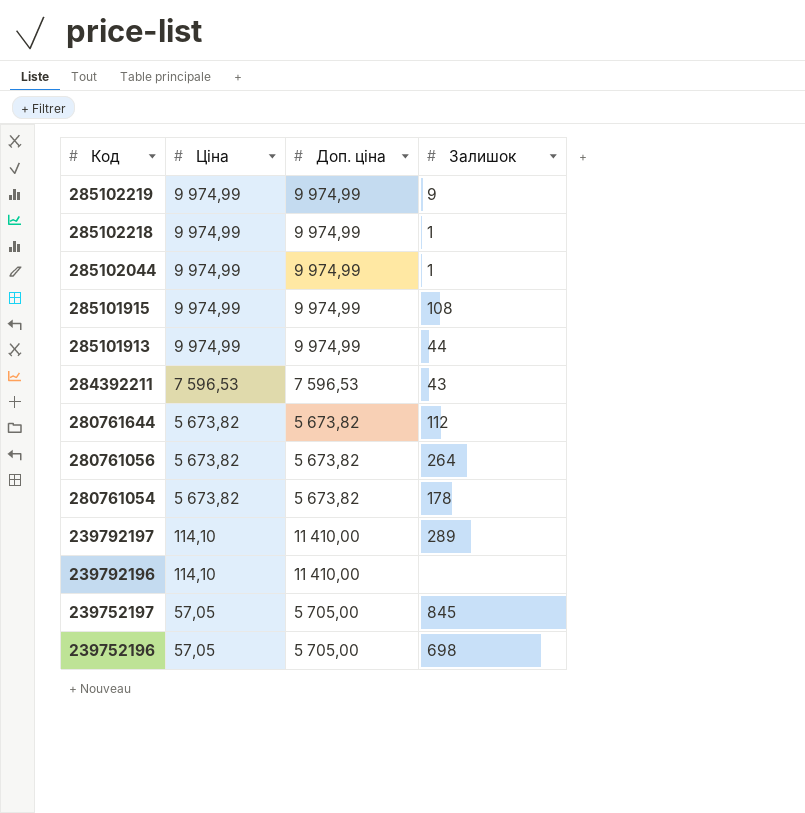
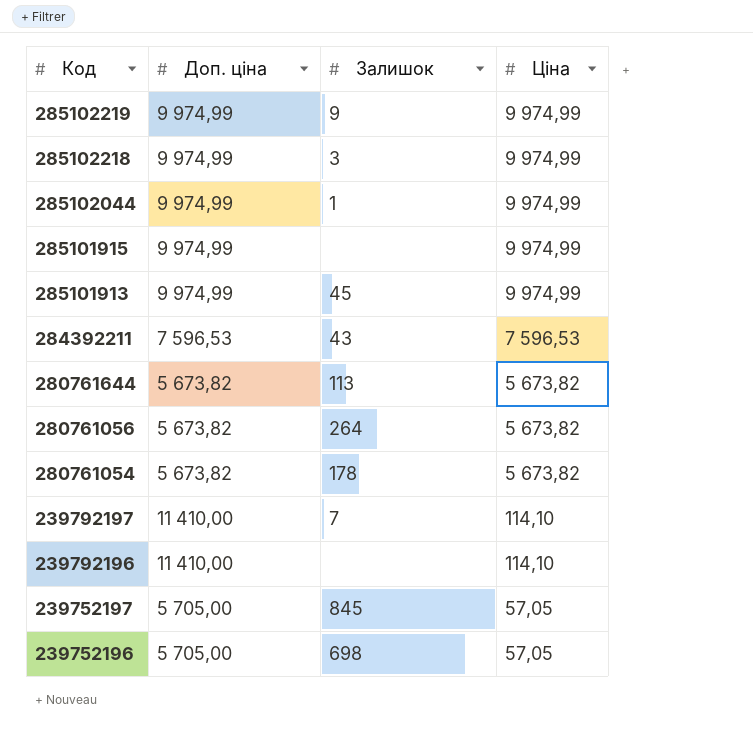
column Ціна | position: 2 -> 4
285102218 | Залишок: 1 -> 3
285101915 | Залишок: 108 -> none
285101913 | Залишок: 44 -> 45
280761644 | Залишок: 112 -> 113
239792197 | Залишок: 289 -> 7

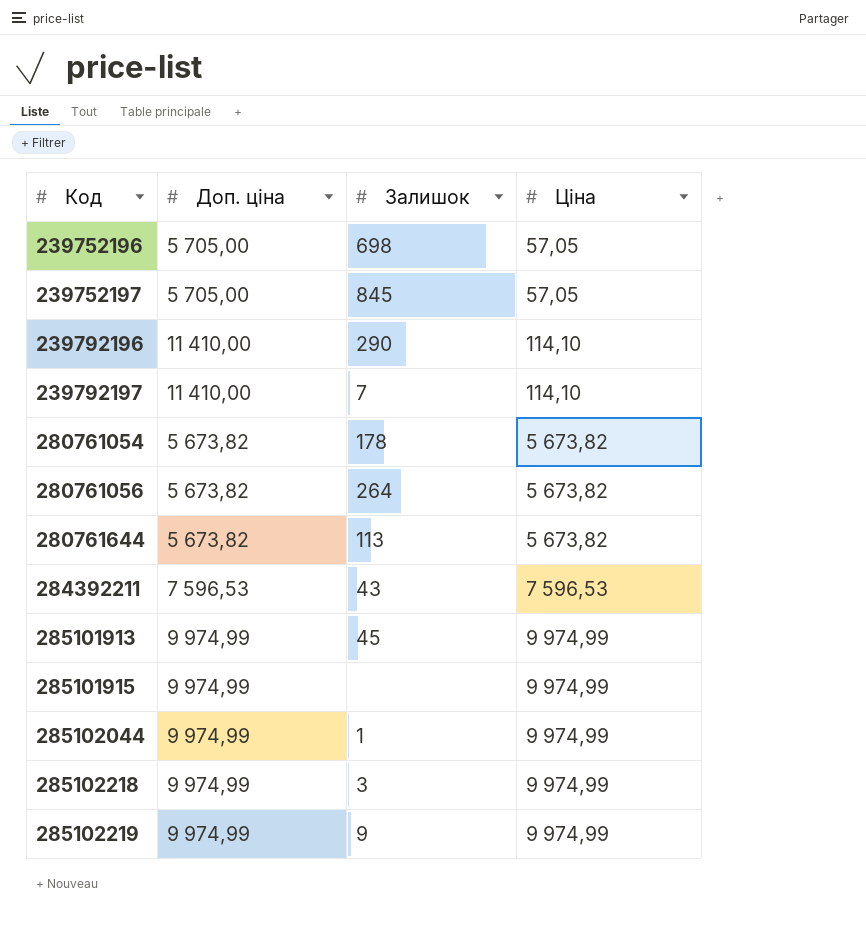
row order: Код descending -> Код ascending
239792196 | Залишок: none -> 290

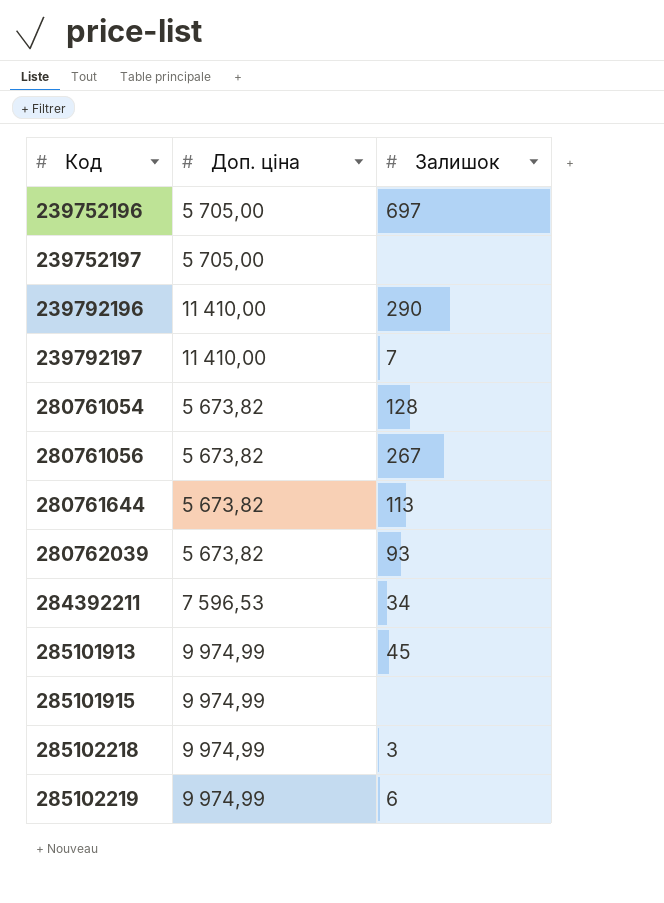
column Ціна | position: 4 -> none
row 285102044: 9 974,99 | 1 | 9 974,99 -> none
239752196 | Залишок: 698 -> 697
239752197 | Залишок: 845 -> none
280761054 | Залишок: 178 -> 128
280761056 | Залишок: 264 -> 267
row 280762039: none -> 5 673,82 | 93
284392211 | Залишок: 43 -> 34
285102219 | Залишок: 9 -> 6

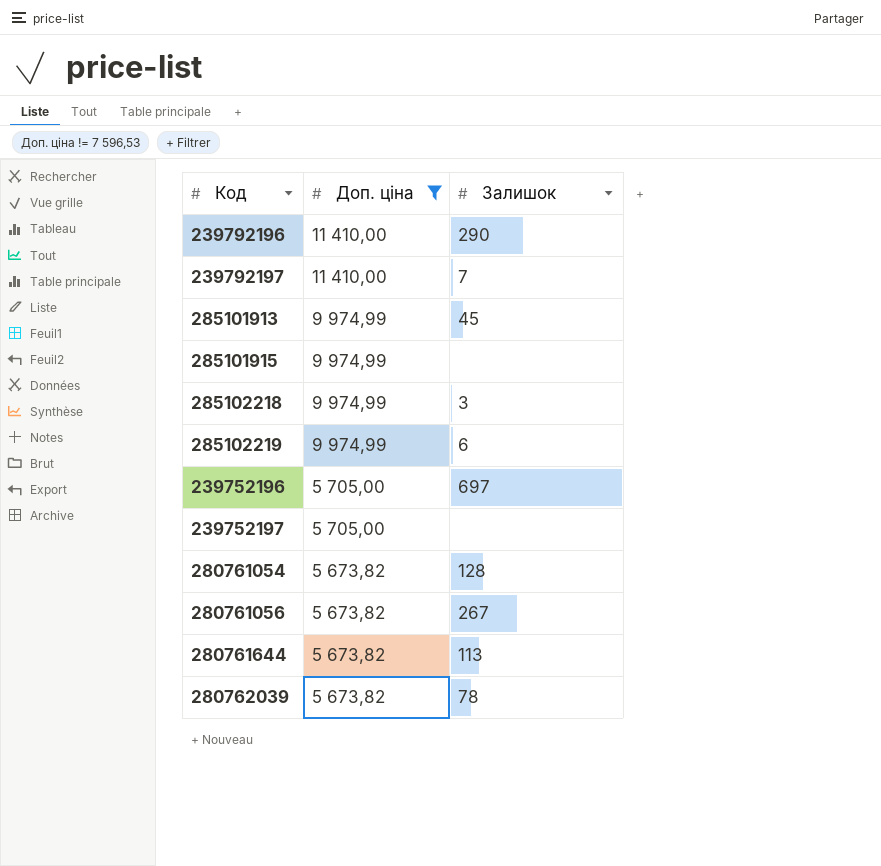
filter: none -> Доп. ціна != 7 596,53
row order: Код ascending -> Доп. ціна descending
280762039 | Залишок: 93 -> 78

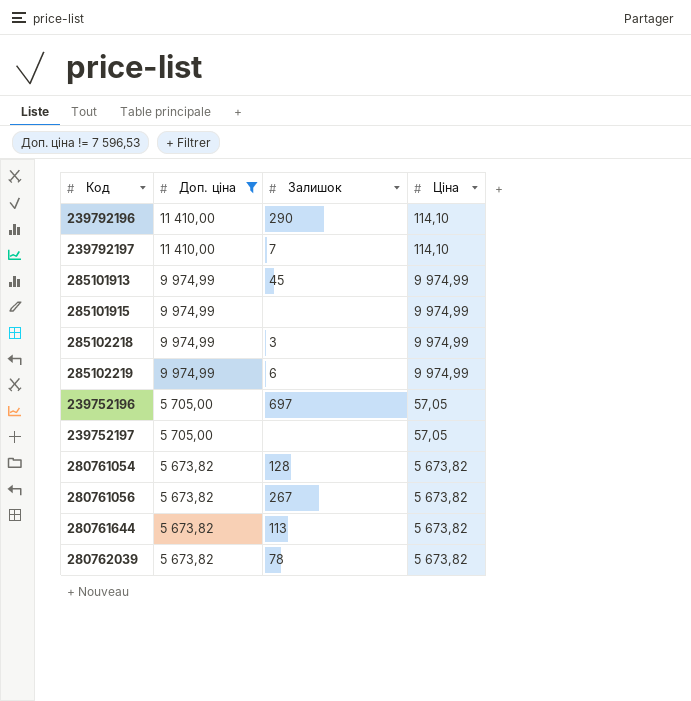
column Ціна | position: none -> 4

